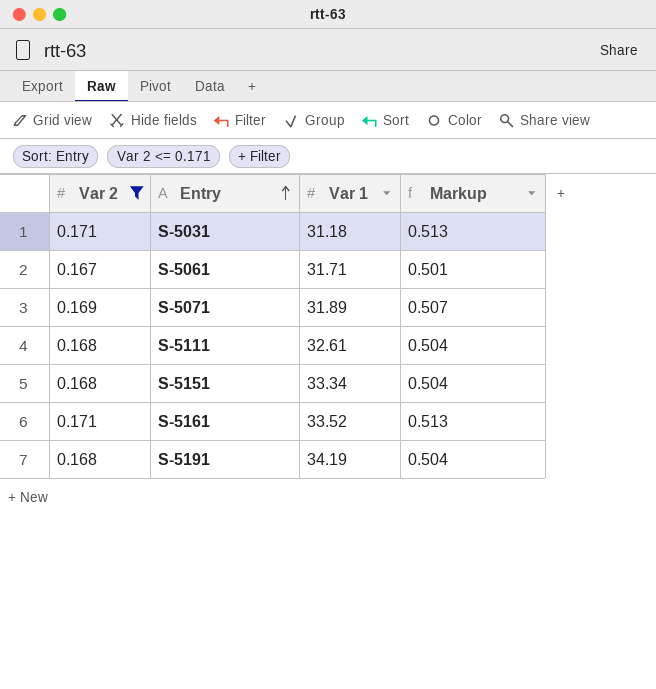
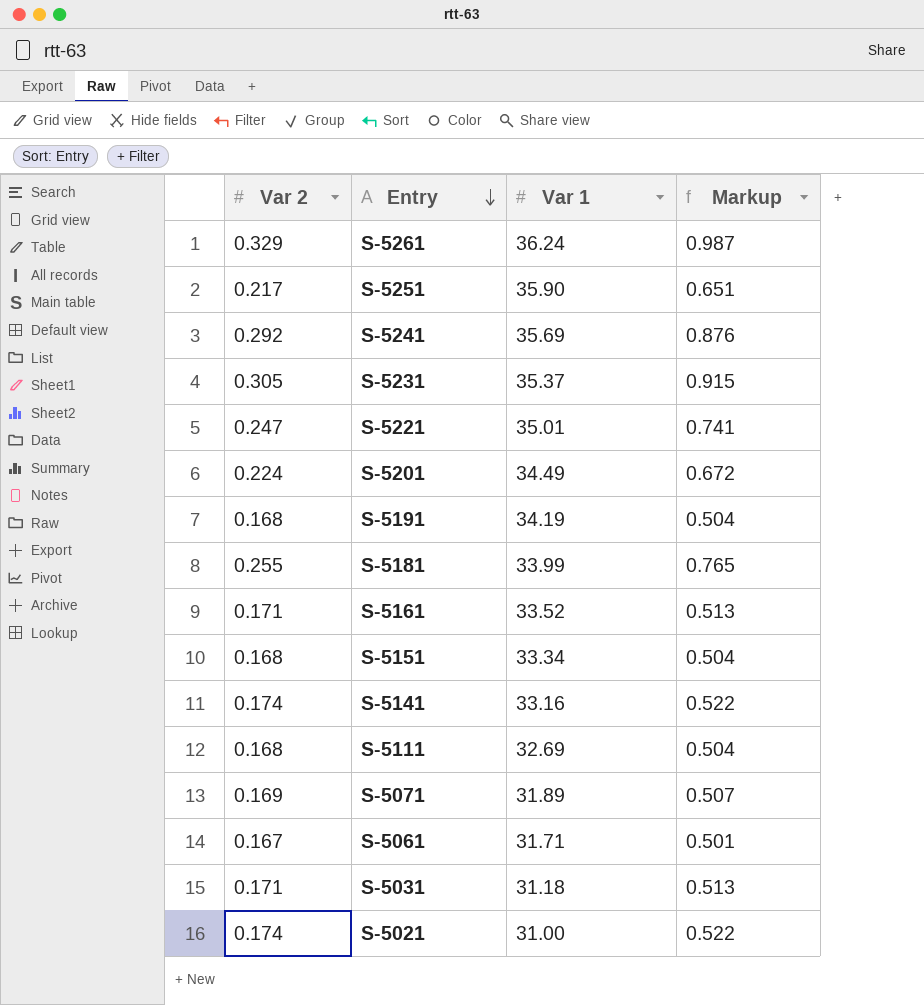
filter: Var 2 <= 0.171 -> none
row order: Entry ascending -> Entry descending
S-5111 | Var 1: 32.61 -> 32.69

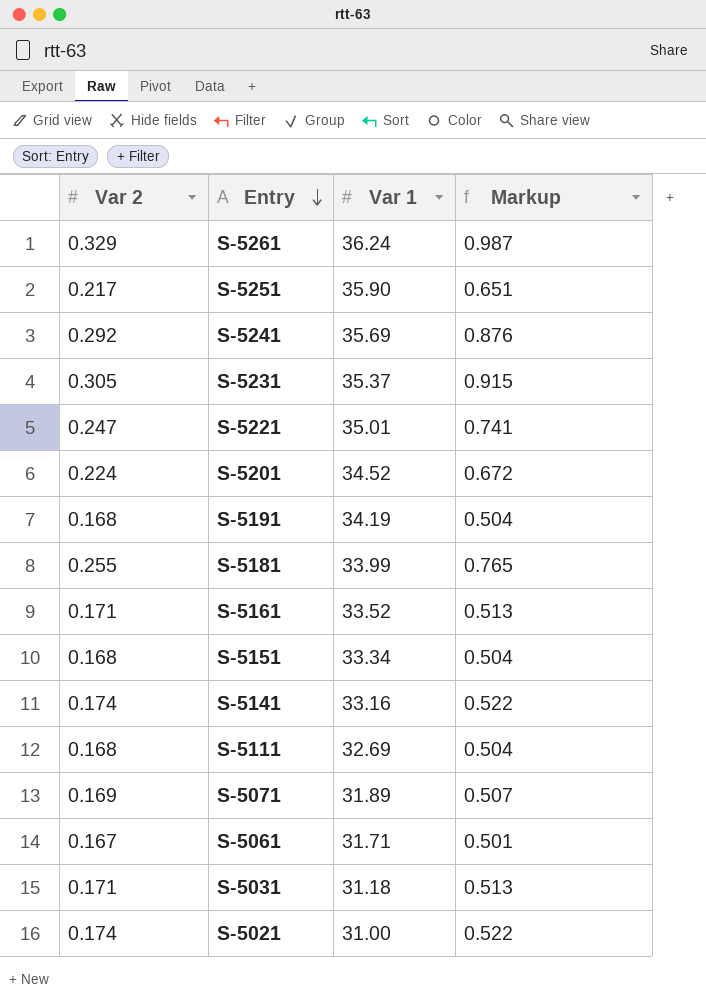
S-5201 | Var 1: 34.49 -> 34.52

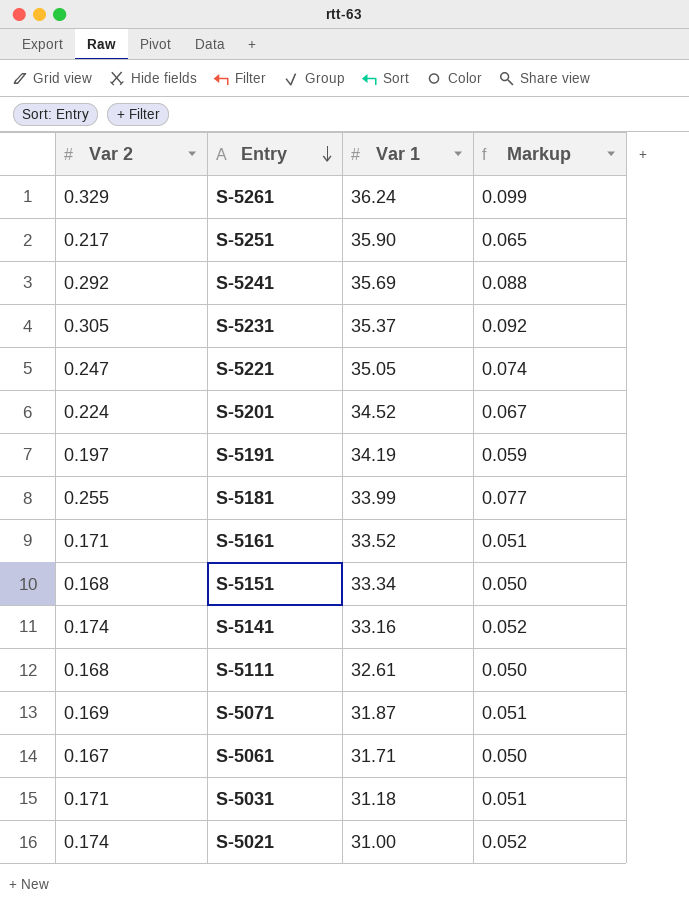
column Markup | formula: [Var 2] * 3 -> [Var 2] * 0.3
S-5221 | Var 1: 35.01 -> 35.05
S-5191 | Var 2: 0.168 -> 0.197
S-5111 | Var 1: 32.69 -> 32.61
S-5071 | Var 1: 31.89 -> 31.87

